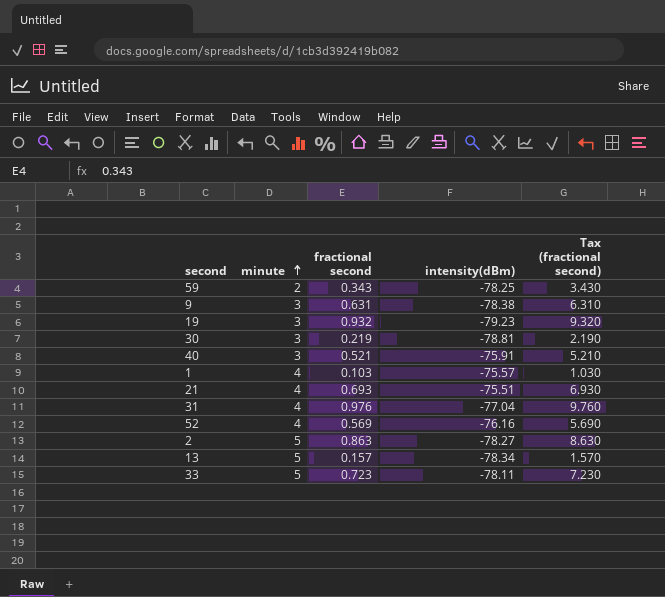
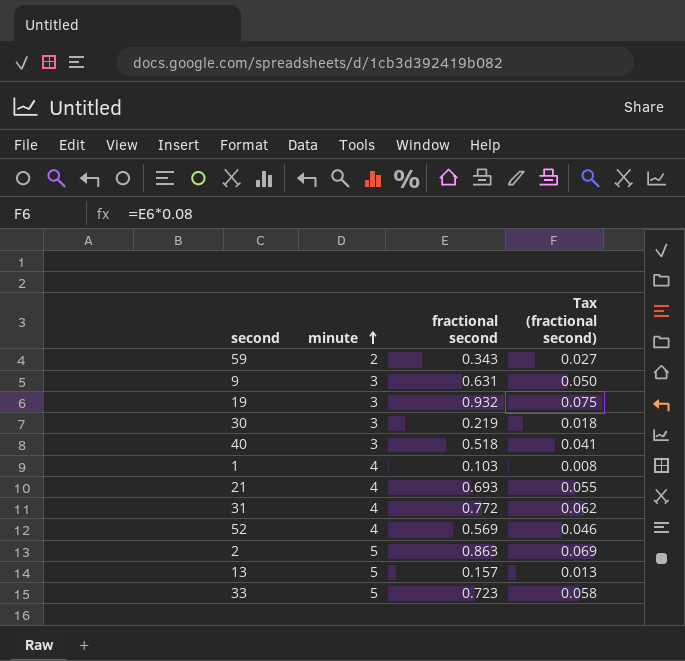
column intensity(dBm) | position: 4 -> none
column Tax (fractional second) | formula: [fractional second] * 10 -> [fractional second] * 0.08
40 | fractional second: 0.521 -> 0.518
31 | fractional second: 0.976 -> 0.772

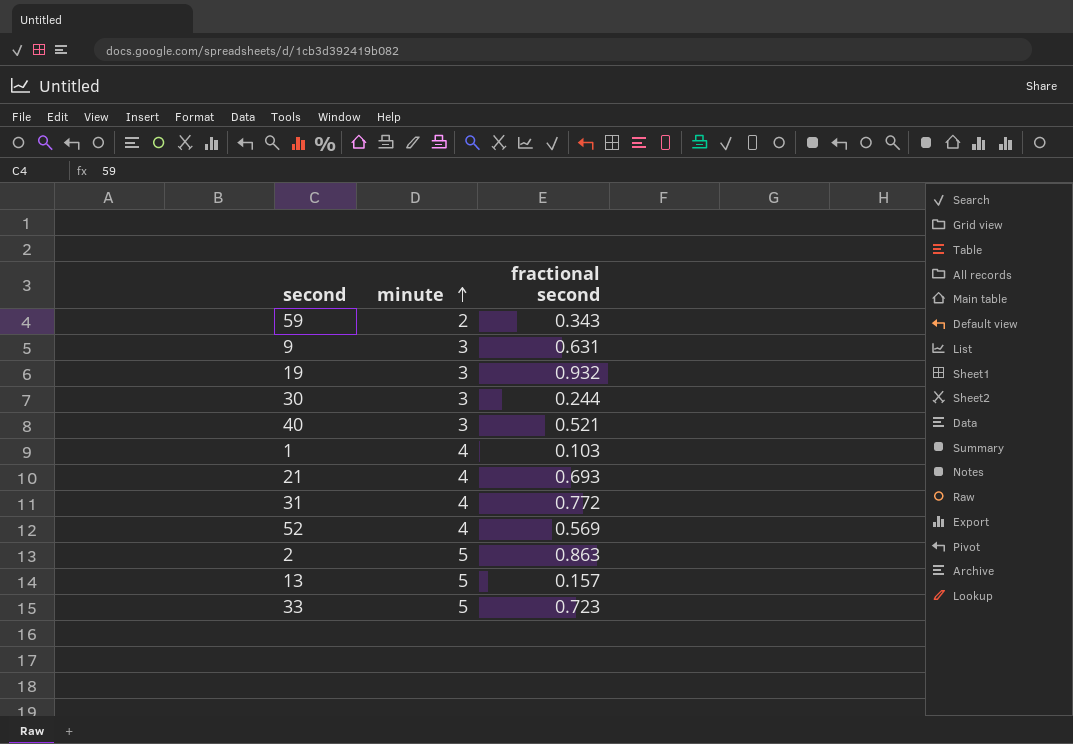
column Tax (fractional second) | formula: [fractional second] * 0.08 -> none
30 | fractional second: 0.219 -> 0.244
40 | fractional second: 0.518 -> 0.521

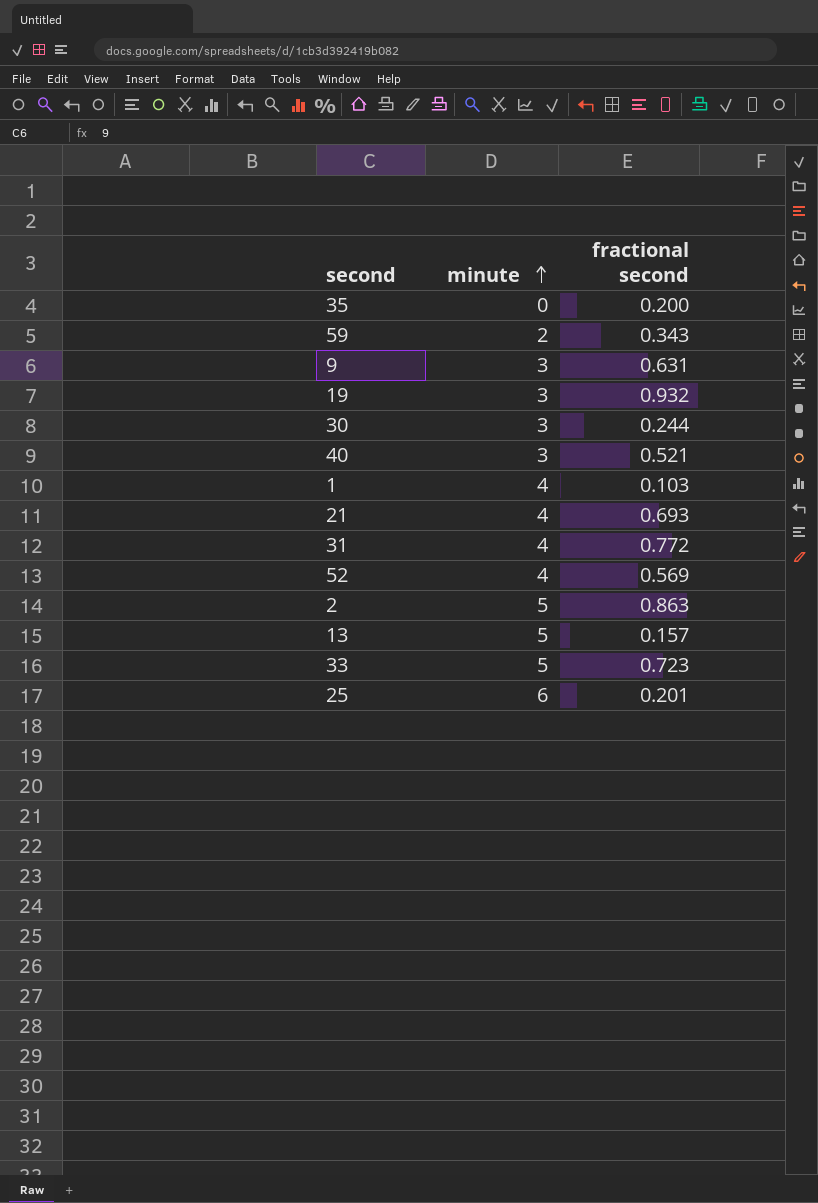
row 35: none -> 0 | 0.200
row 25: none -> 6 | 0.201

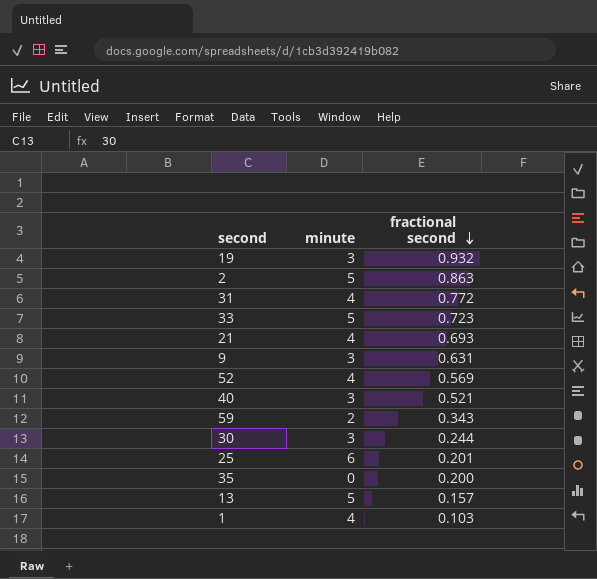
row order: minute ascending -> fractional second descending

